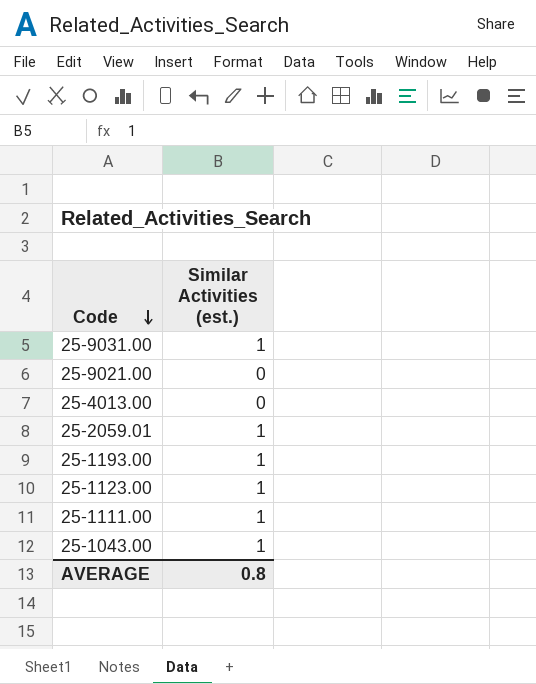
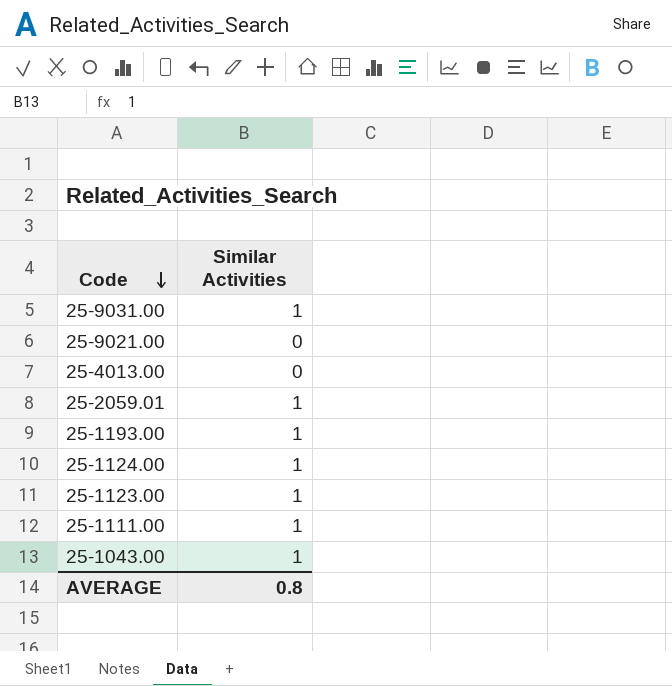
column name: Similar Activities (est.) -> Similar Activities
row 25-1124.00: none -> 1

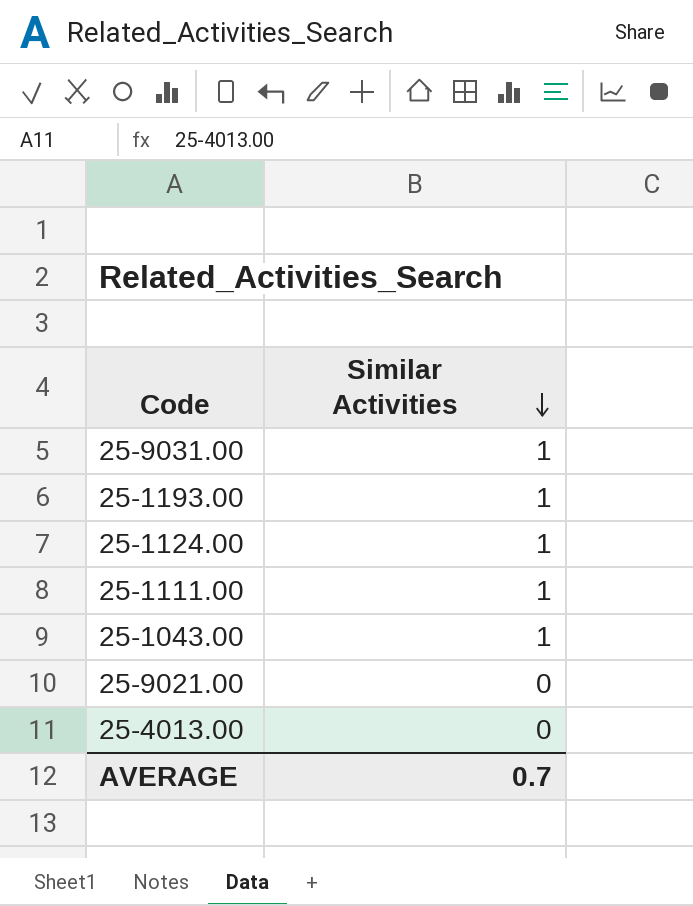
row order: Code descending -> Similar Activities descending
row 25-2059.01: 1 -> none
row 25-1123.00: 1 -> none
AVERAGE | Similar Activities: 0.8 -> 0.7

